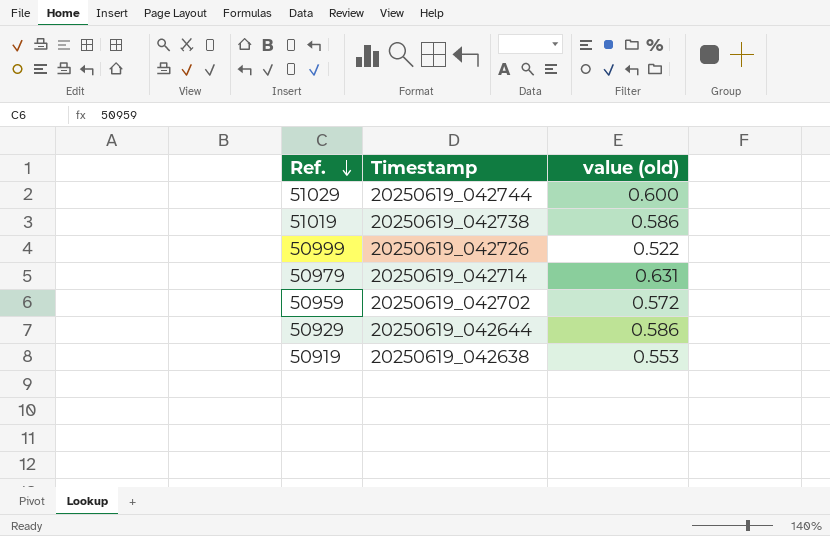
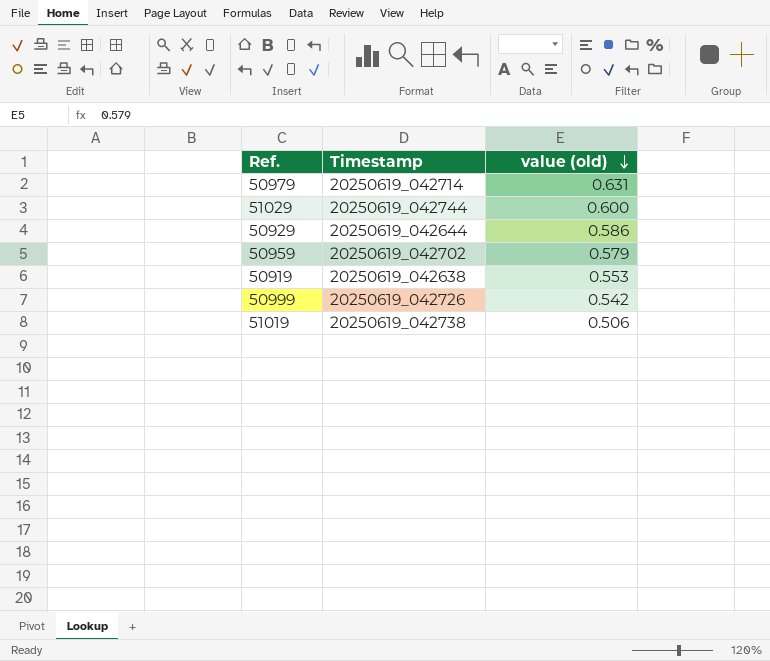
row order: Ref. descending -> value (old) descending
50959 | value (old): 0.572 -> 0.579
50999 | value (old): 0.522 -> 0.542
51019 | value (old): 0.586 -> 0.506

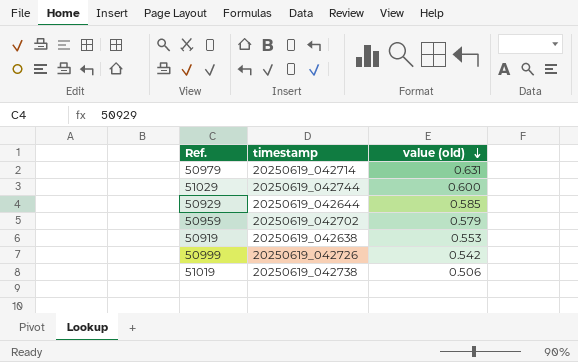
column name: Timestamp -> timestamp
50929 | value (old): 0.586 -> 0.585

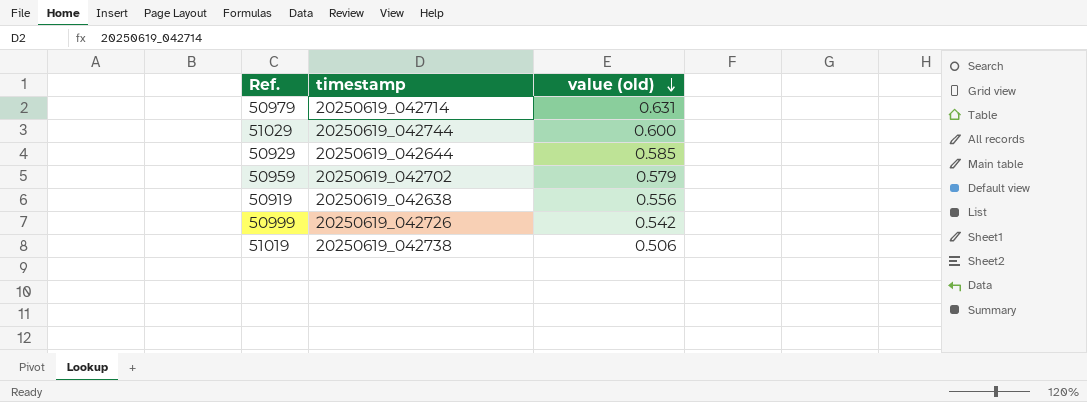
50919 | value (old): 0.553 -> 0.556

